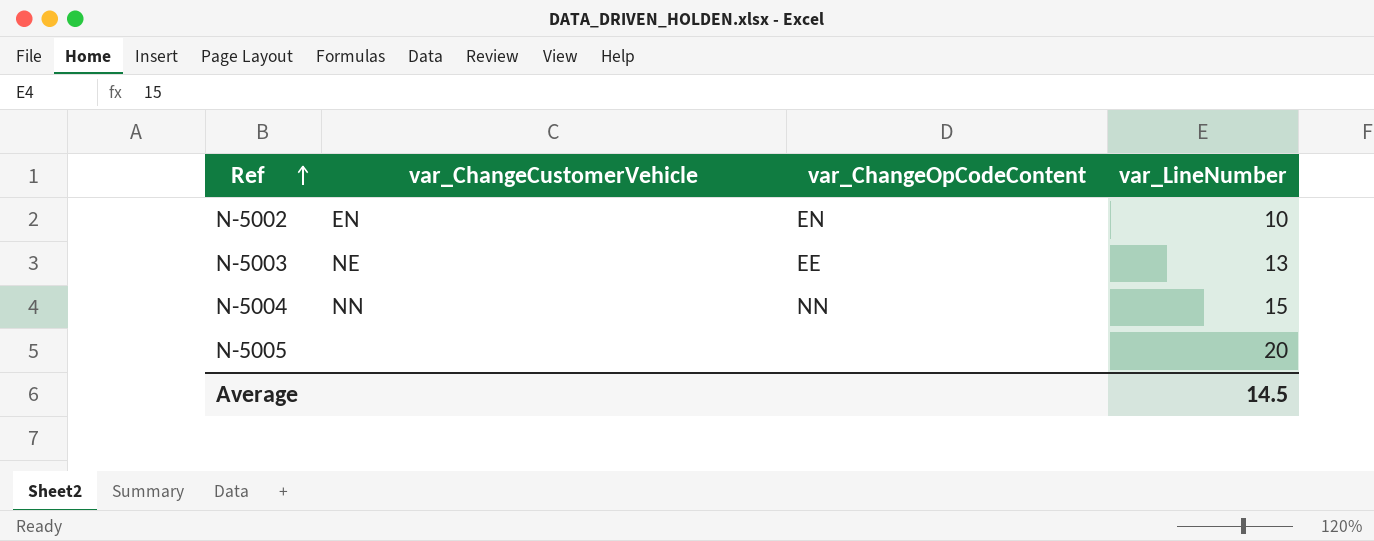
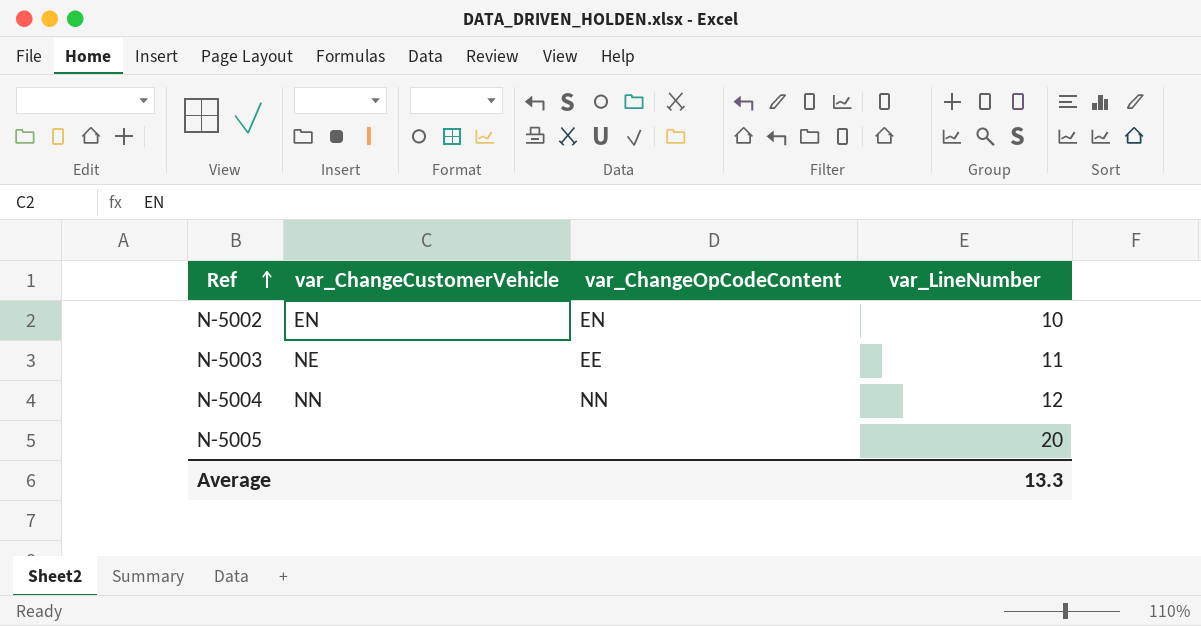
N-5003 | var_LineNumber: 13 -> 11
N-5004 | var_LineNumber: 15 -> 12
Average | var_LineNumber: 14.5 -> 13.3

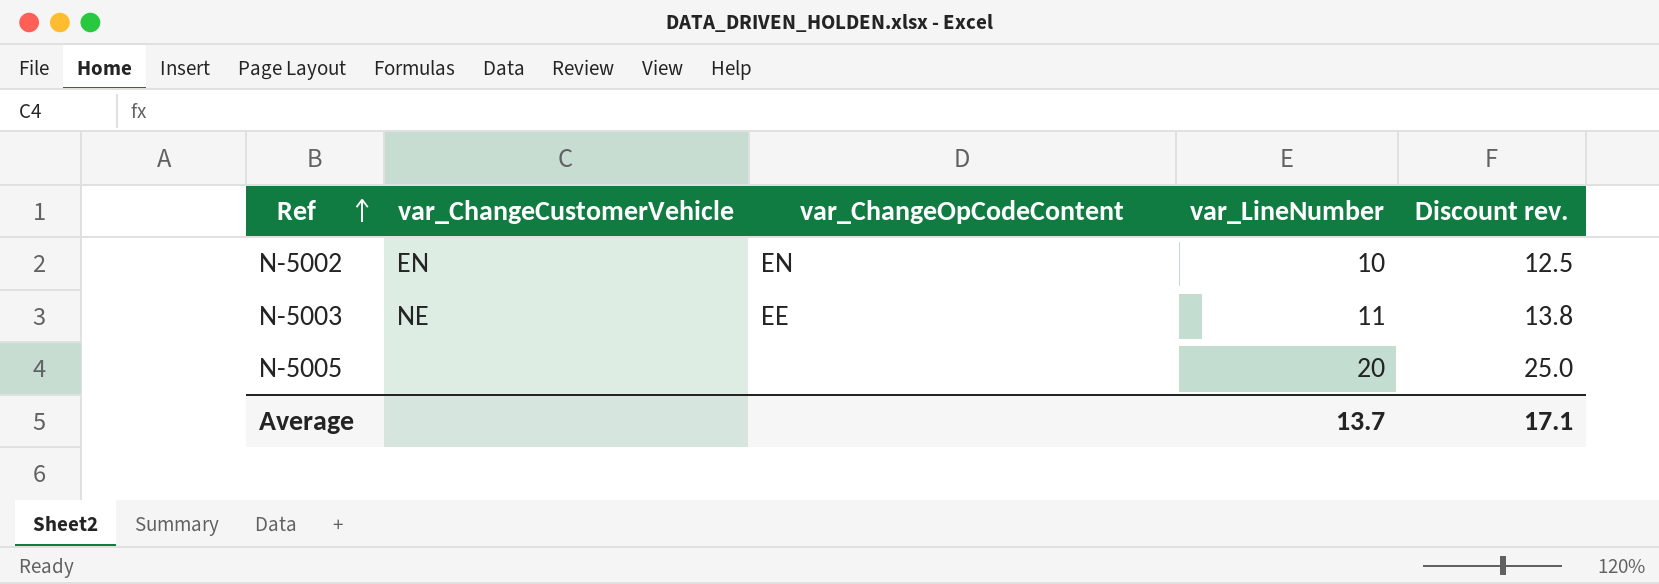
column Discount rev. | formula: none -> [var_LineNumber] * 1.25
row N-5004: NN | NN | 12 -> none
Average | var_LineNumber: 13.3 -> 13.7

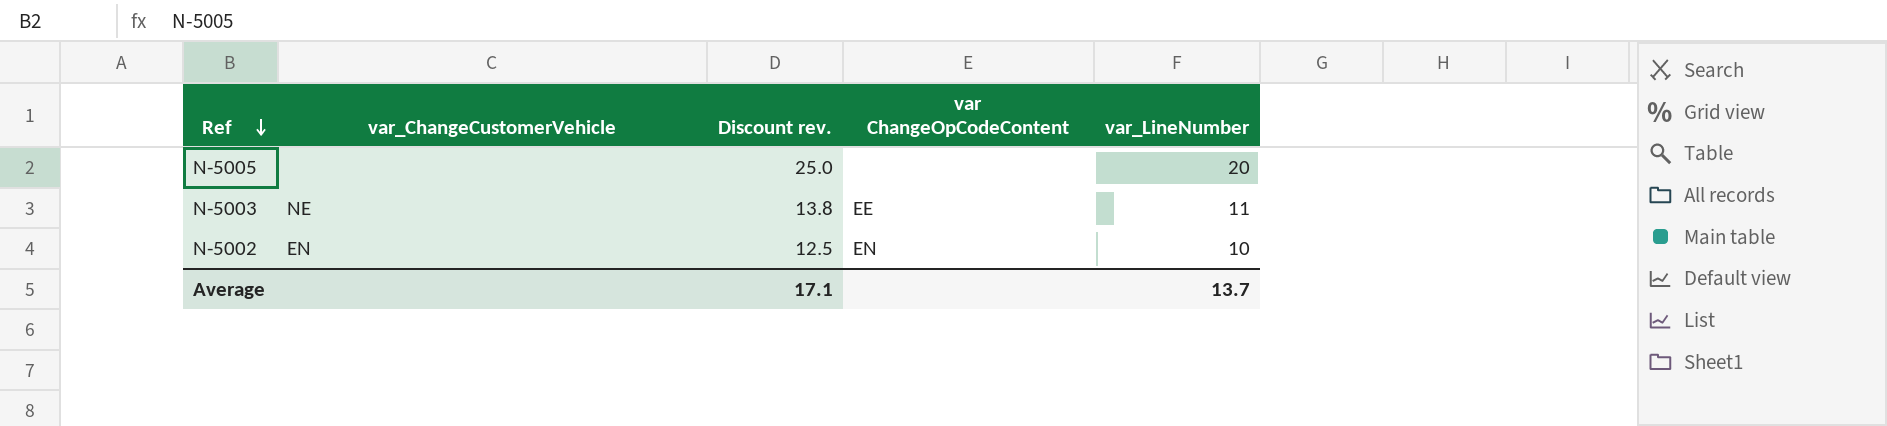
row order: Ref ascending -> Ref descending
column Discount rev. | position: 5 -> 3
column name: var_ChangeOpCodeContent -> var ChangeOpCodeContent

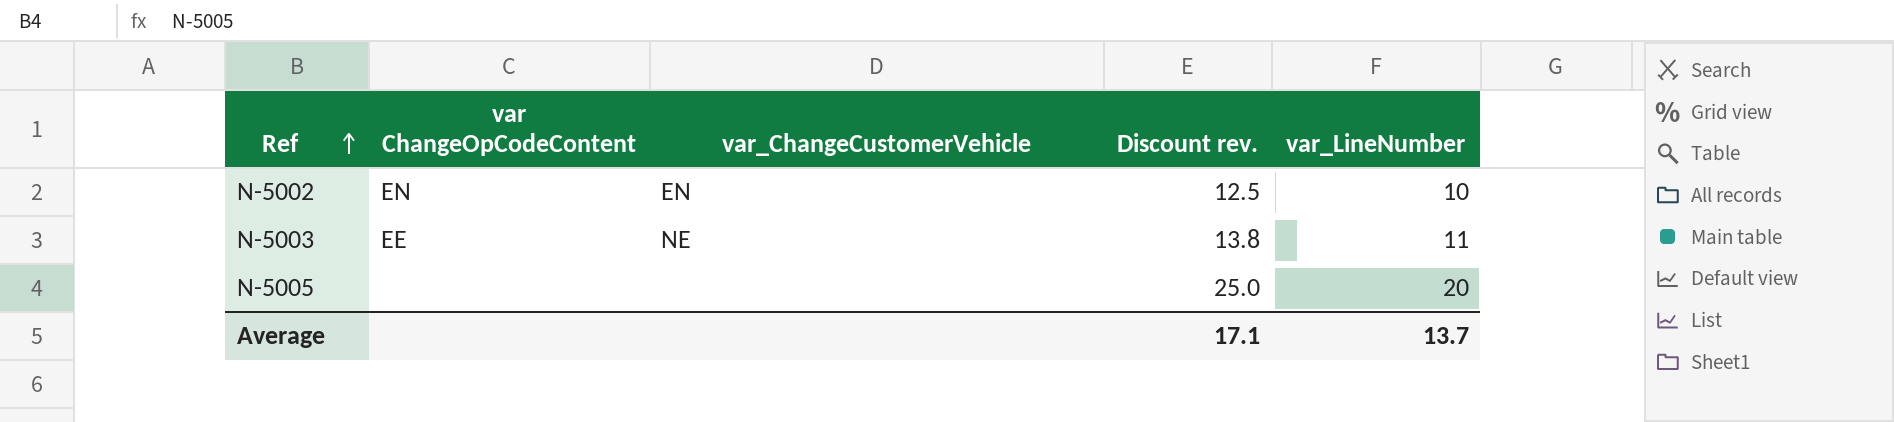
row order: Ref descending -> Ref ascending
column var ChangeOpCodeContent | position: 4 -> 2

